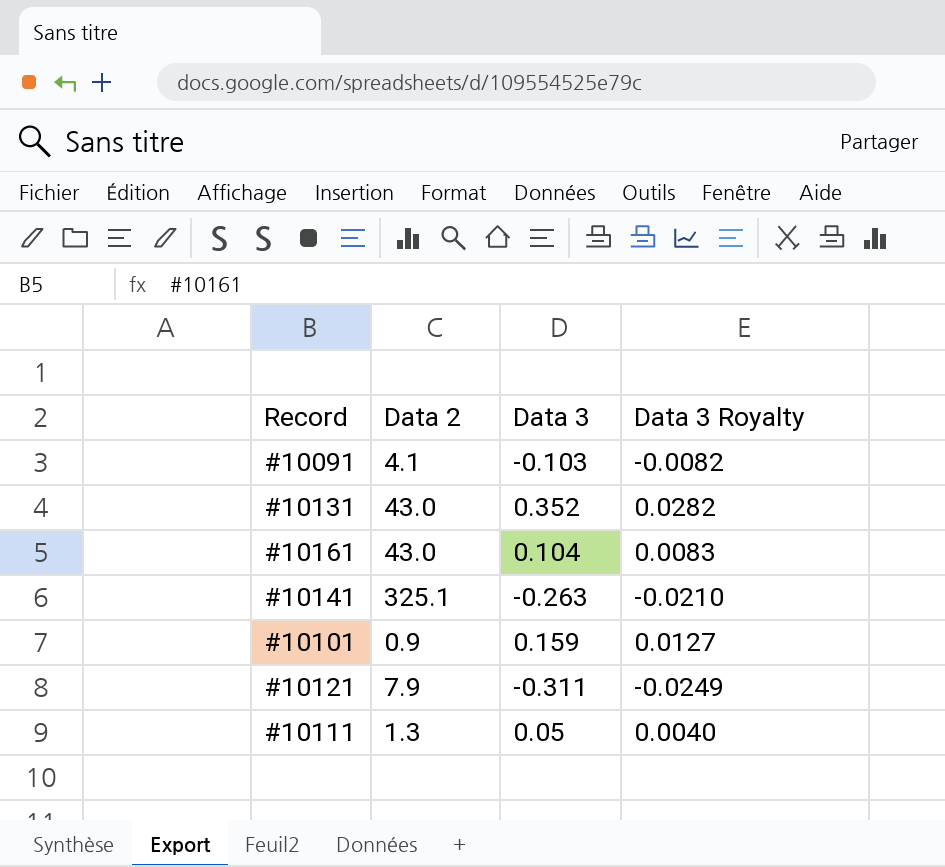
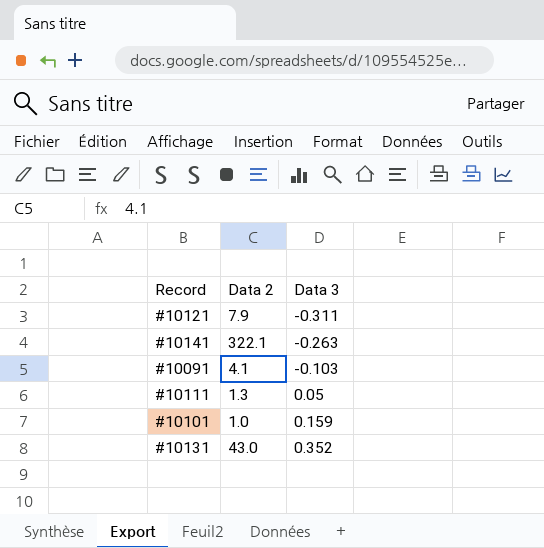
row order: none -> Data 3 ascending
column Data 3 Royalty | formula: [Data 3] * 0.08 -> none
row #10161: 43.0 | 0.104 | 0.0083 -> none
#10141 | Data 2: 325.1 -> 322.1
#10101 | Data 2: 0.9 -> 1.0

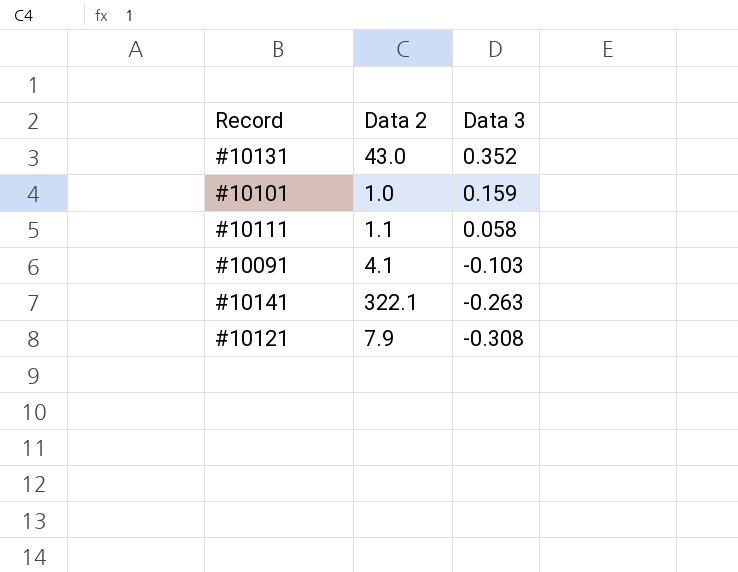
row order: Data 3 ascending -> Data 3 descending
#10111 | Data 2: 1.3 -> 1.1
#10111 | Data 3: 0.05 -> 0.058
#10121 | Data 3: -0.311 -> -0.308

